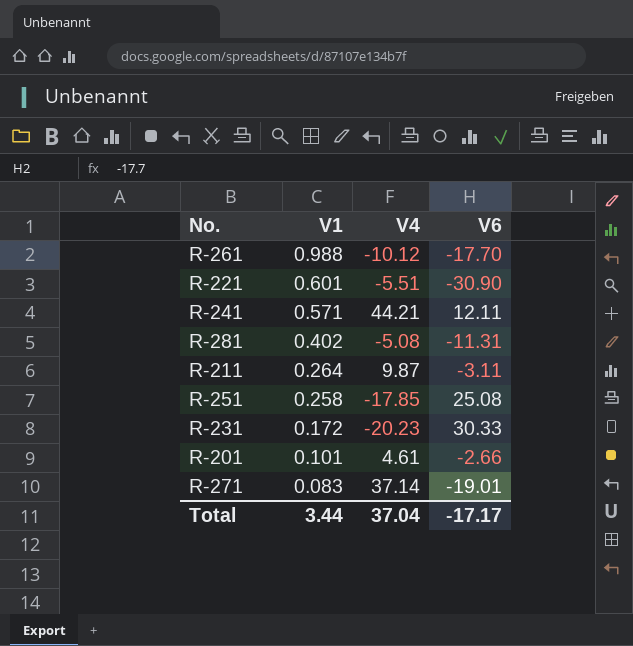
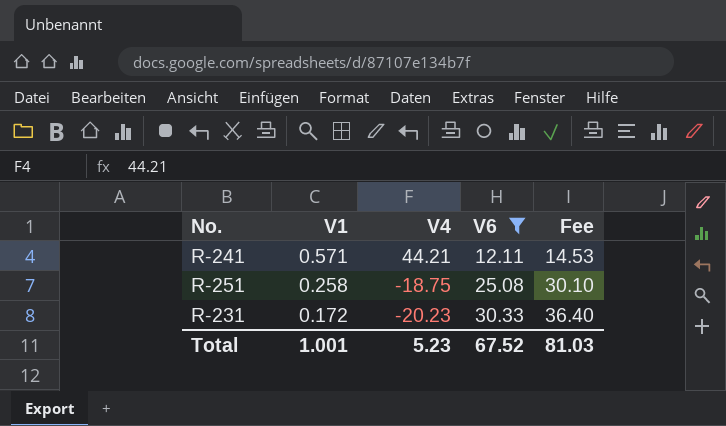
filter: none -> V6 >= 12.11
column Fee | formula: none -> [V6] * 1.2
R-251 | V4: -17.85 -> -18.75
Total | V1: 3.44 -> 1.001
Total | V4: 37.04 -> 5.23
Total | V6: -17.17 -> 67.52

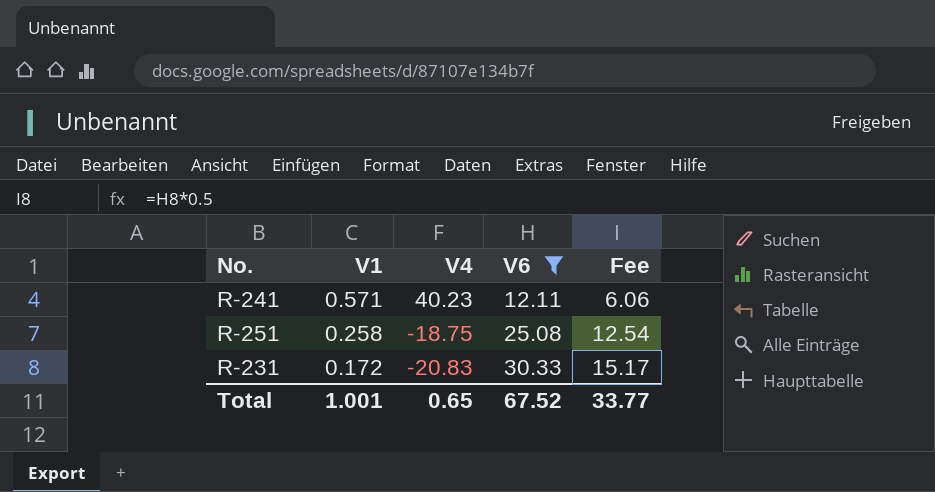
column Fee | formula: [V6] * 1.2 -> [V6] * 0.5
R-241 | V4: 44.21 -> 40.23
R-231 | V4: -20.23 -> -20.83
Total | V4: 5.23 -> 0.65
Total | Fee: 81.03 -> 33.77

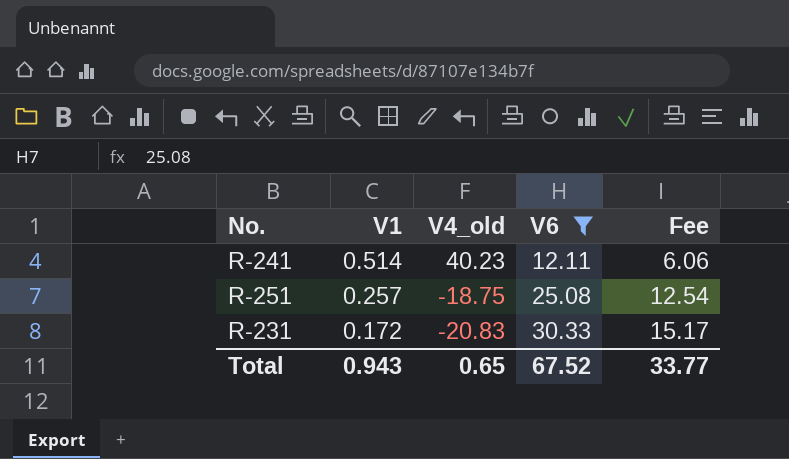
column name: V4 -> V4_old
R-241 | V1: 0.571 -> 0.514
R-251 | V1: 0.258 -> 0.257
Total | V1: 1.001 -> 0.943

